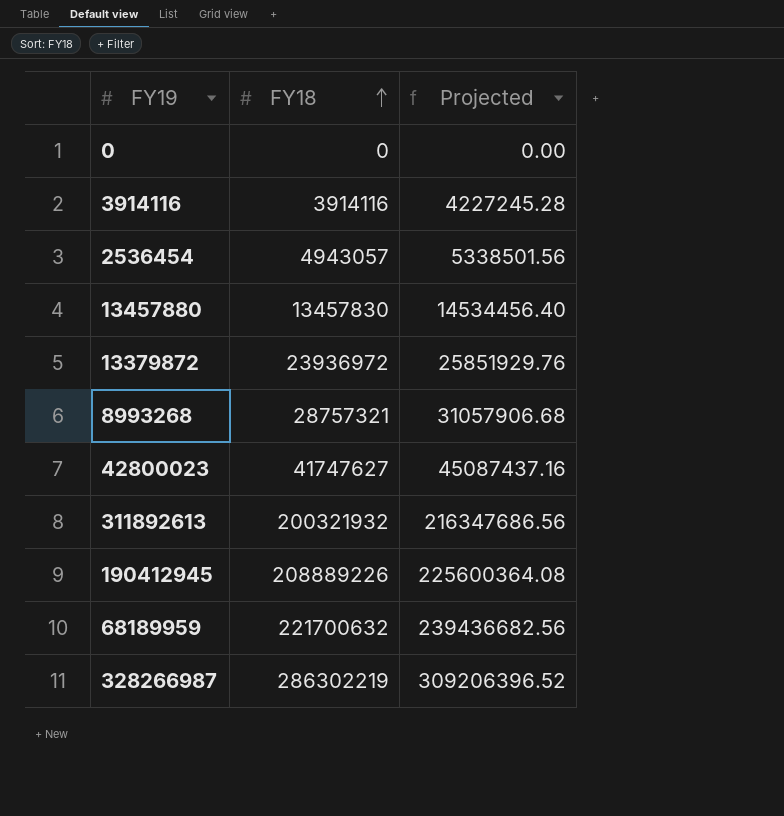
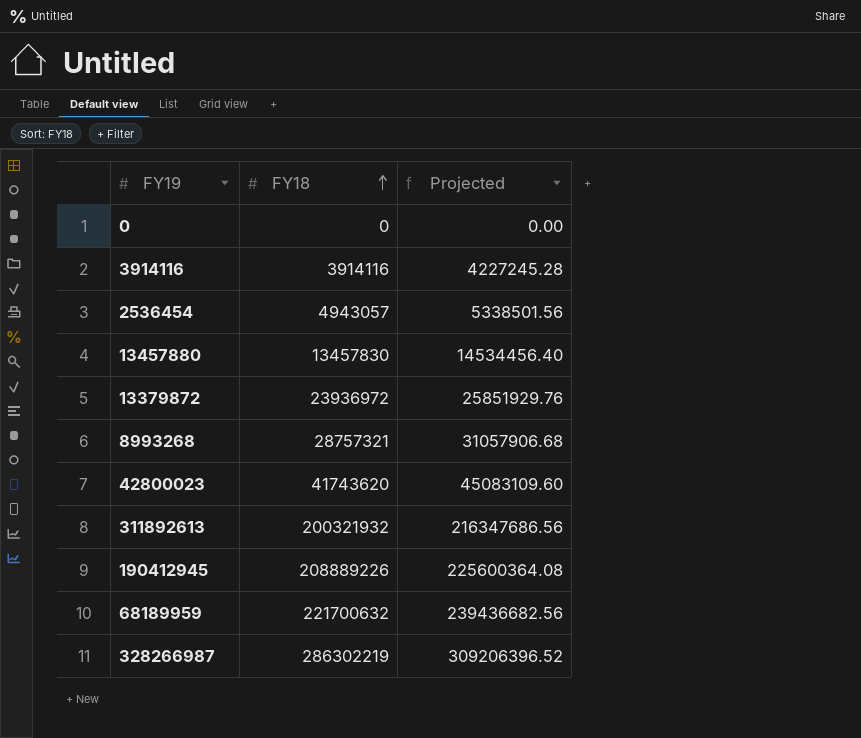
42800023 | FY18: 41747627 -> 41743620
42800023 | Projected: 45087437.16 -> 45083109.60

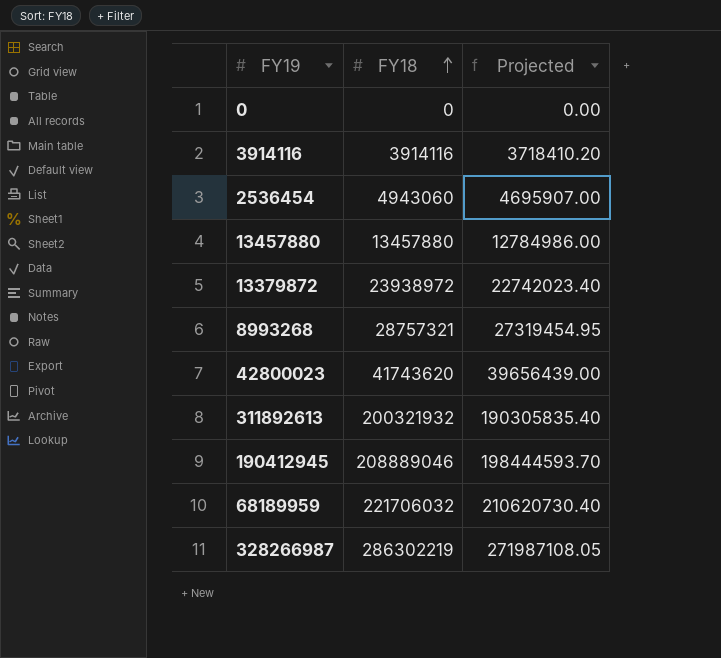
column Projected | formula: [FY18] * 1.08 -> [FY18] * 0.95
2536454 | FY18: 4943057 -> 4943060
13457880 | FY18: 13457830 -> 13457880
13379872 | FY18: 23936972 -> 23938972
190412945 | FY18: 208889226 -> 208889046
68189959 | FY18: 221700632 -> 221706032

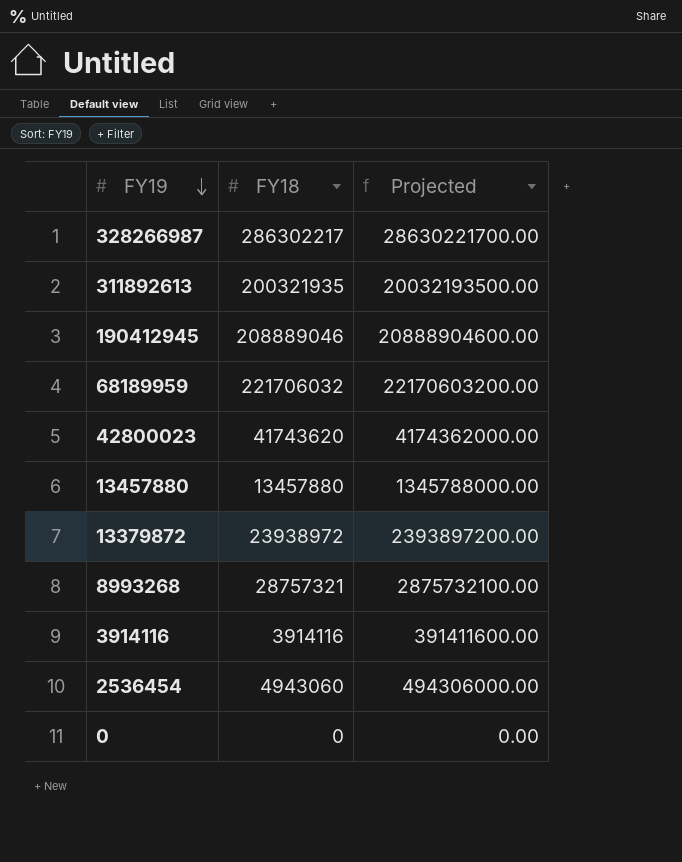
row order: FY18 ascending -> FY19 descending
column Projected | formula: [FY18] * 0.95 -> [FY18] * 100
328266987 | FY18: 286302219 -> 286302217
311892613 | FY18: 200321932 -> 200321935

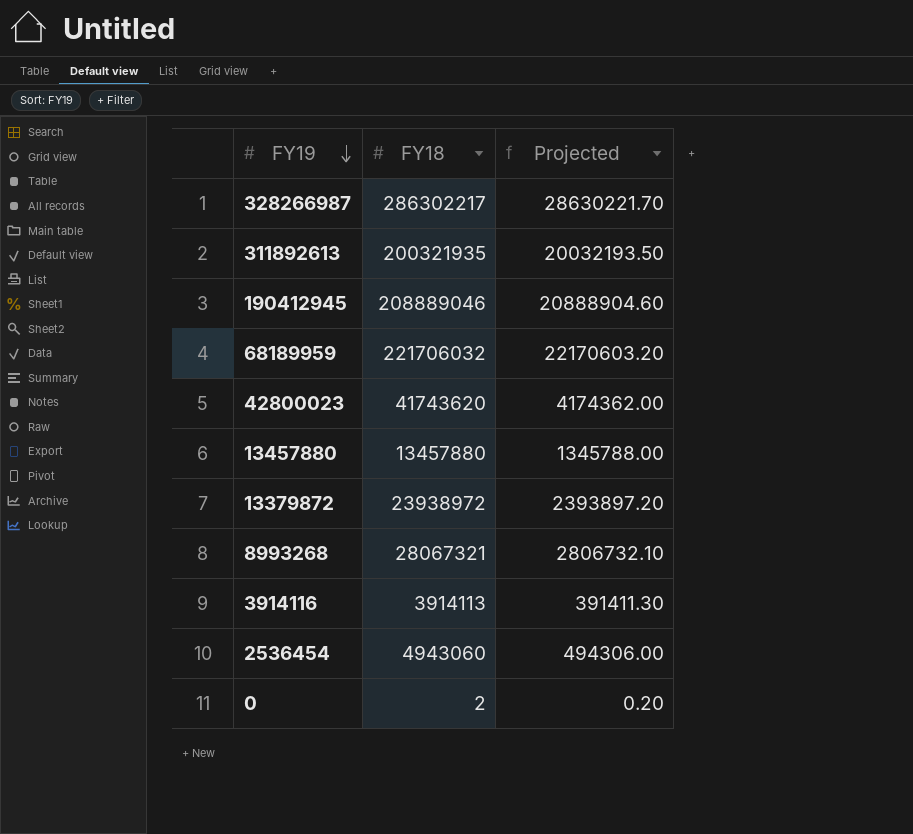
column Projected | formula: [FY18] * 100 -> [FY18] * 0.1
8993268 | FY18: 28757321 -> 28067321
3914116 | FY18: 3914116 -> 3914113
0 | FY18: 0 -> 2

